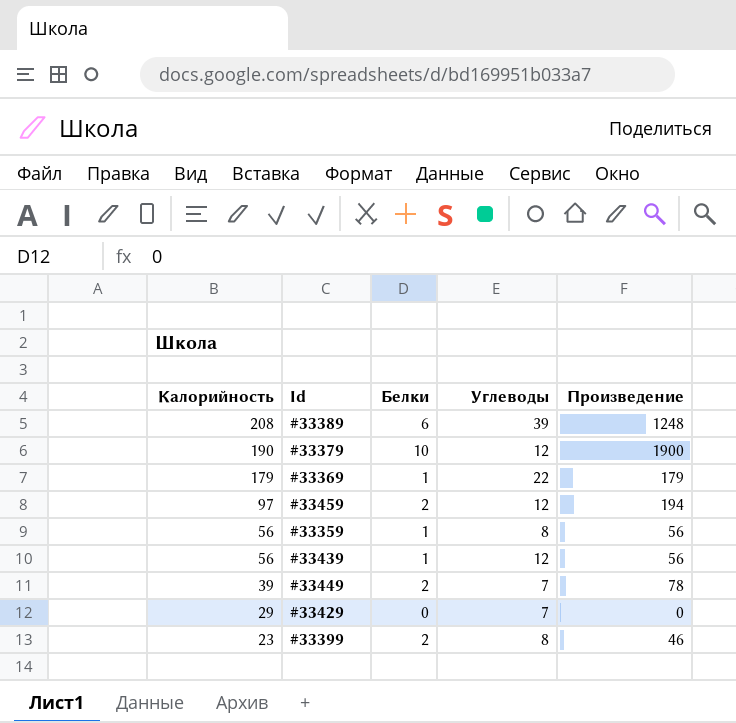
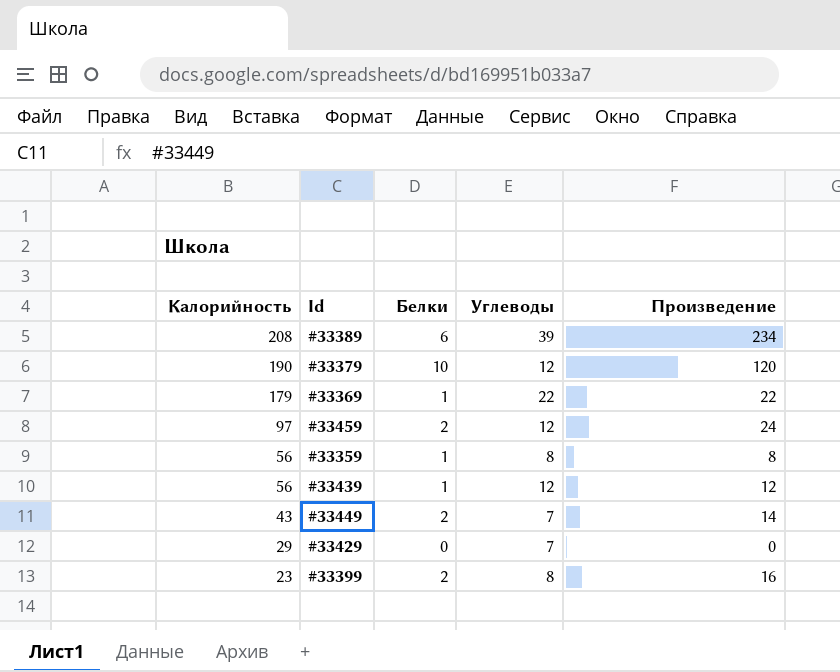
column Произведение | formula: [Калорийность] * [Белки] -> [Белки] * [Углеводы]
#33449 | Калорийность: 39 -> 43

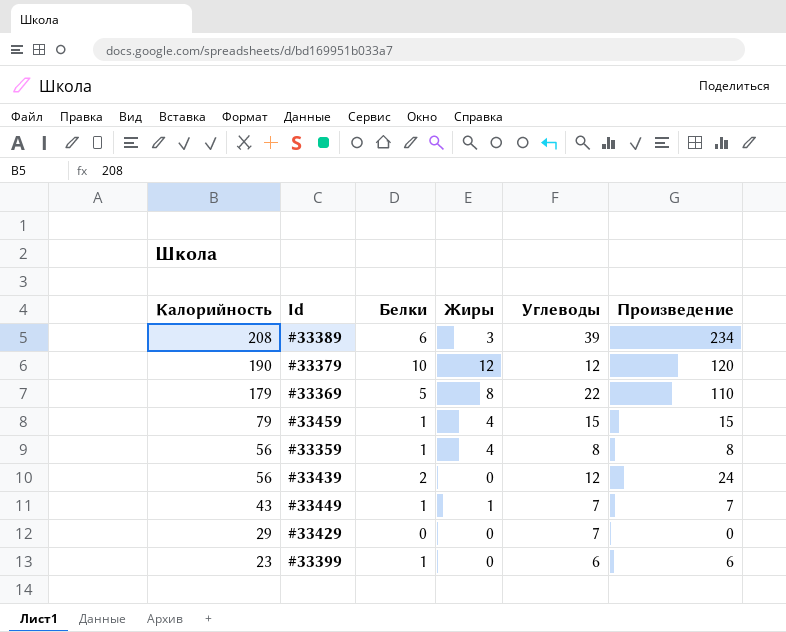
column Жиры | position: none -> 4
#33369 | Белки: 1 -> 5
#33369 | Произведение: 22 -> 110
#33459 | Калорийность: 97 -> 79
#33459 | Белки: 2 -> 1
#33459 | Углеводы: 12 -> 15
#33459 | Произведение: 24 -> 15
#33439 | Белки: 1 -> 2
#33439 | Произведение: 12 -> 24
#33449 | Белки: 2 -> 1
#33449 | Произведение: 14 -> 7
#33399 | Белки: 2 -> 1
#33399 | Углеводы: 8 -> 6
#33399 | Произведение: 16 -> 6

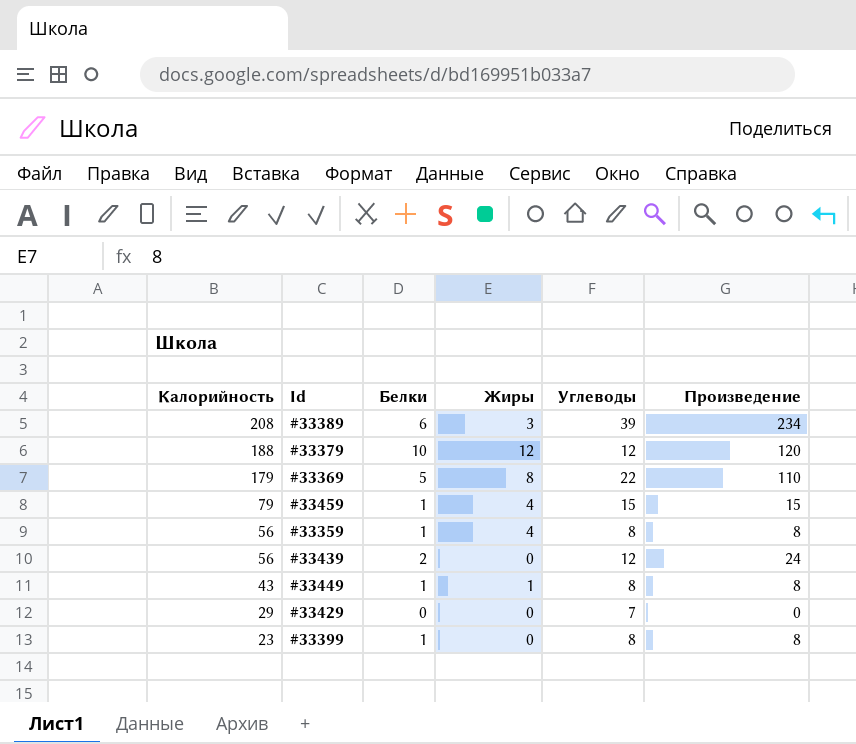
#33379 | Калорийность: 190 -> 188
#33449 | Углеводы: 7 -> 8
#33449 | Произведение: 7 -> 8
#33399 | Углеводы: 6 -> 8
#33399 | Произведение: 6 -> 8

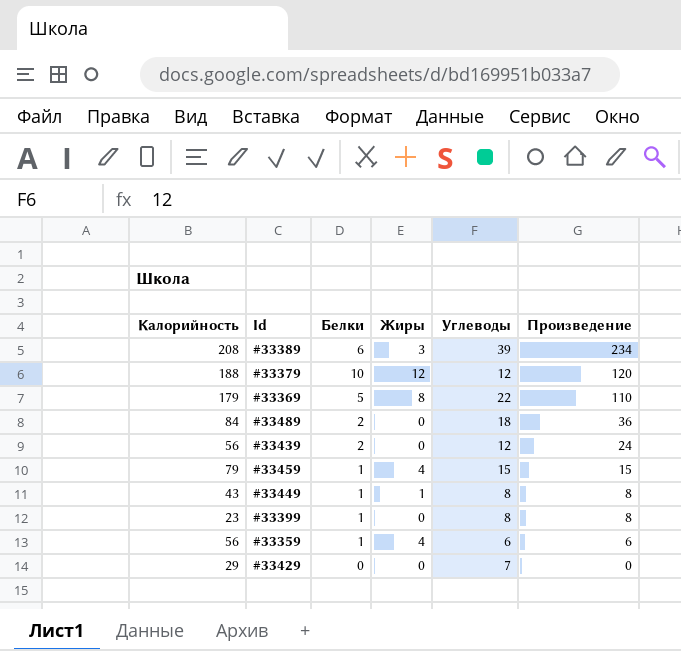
row order: Калорийность descending -> Произведение descending
row #33489: none -> 84 | 2 | 0 | 18 | 36
#33359 | Углеводы: 8 -> 6
#33359 | Произведение: 8 -> 6

